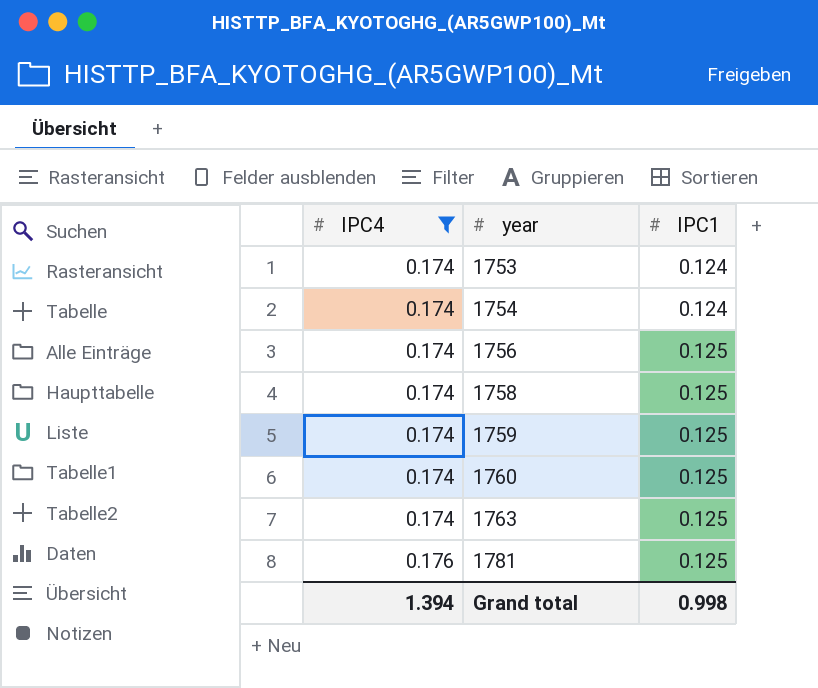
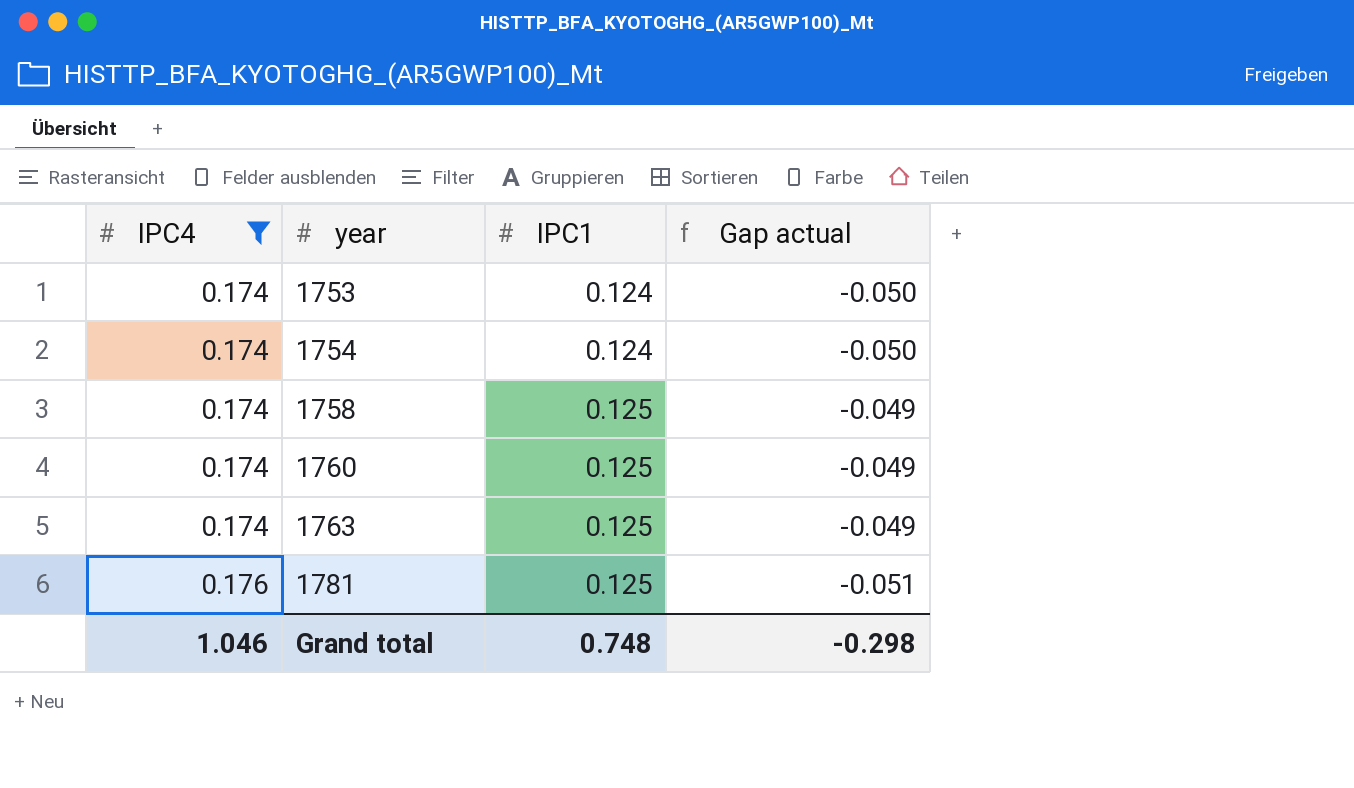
column Gap actual | formula: none -> [IPC1] - [IPC4]
row 1756: 0.174 | 0.125 -> none
row 1759: 0.174 | 0.125 -> none
Grand total | IPC4: 1.394 -> 1.046
Grand total | IPC1: 0.998 -> 0.748

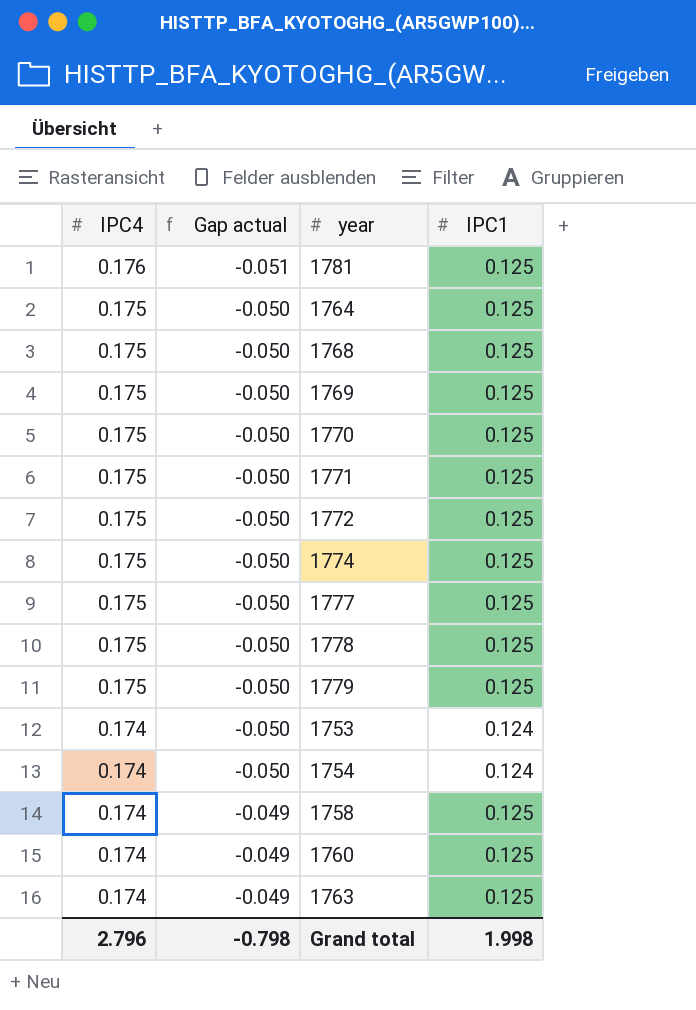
filter: IPC4 != 0.175 -> none
row order: IPC4 ascending -> IPC4 descending
column Gap actual | position: 4 -> 2
Grand total | IPC4: 1.046 -> 2.796
Grand total | Gap actual: -0.298 -> -0.798
Grand total | IPC1: 0.748 -> 1.998

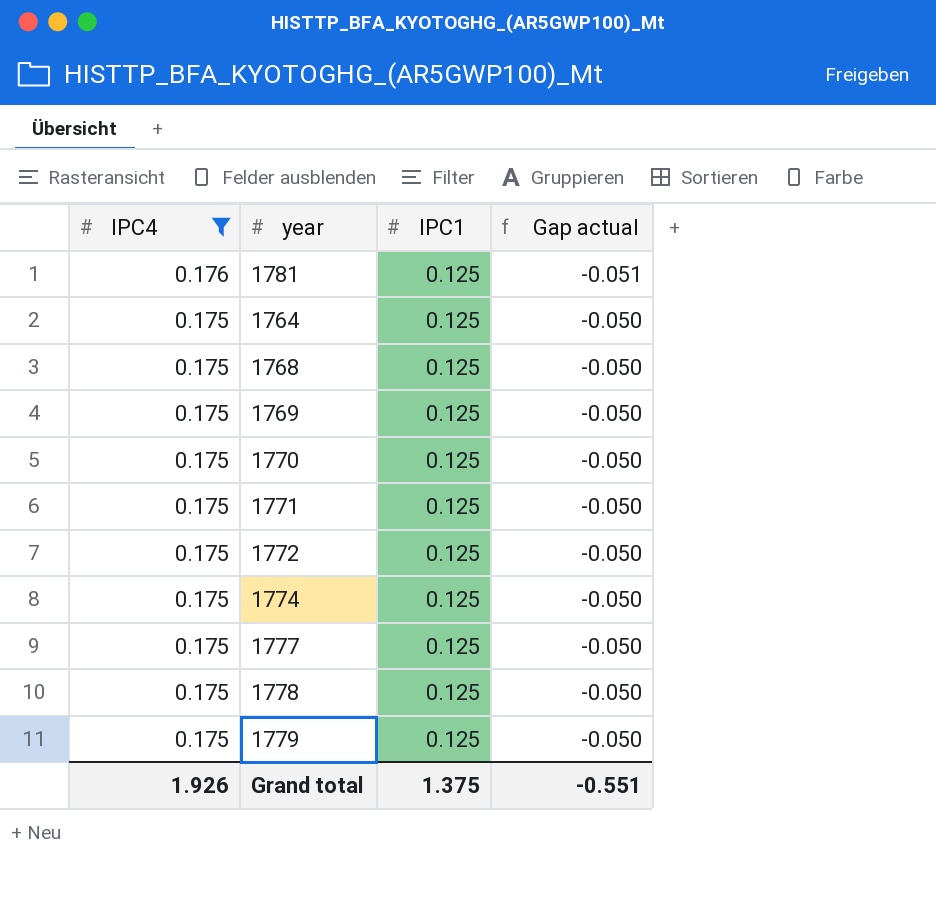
filter: none -> IPC4 != 0.174
column Gap actual | position: 2 -> 4
Grand total | IPC4: 2.796 -> 1.926
Grand total | IPC1: 1.998 -> 1.375
Grand total | Gap actual: -0.798 -> -0.551

